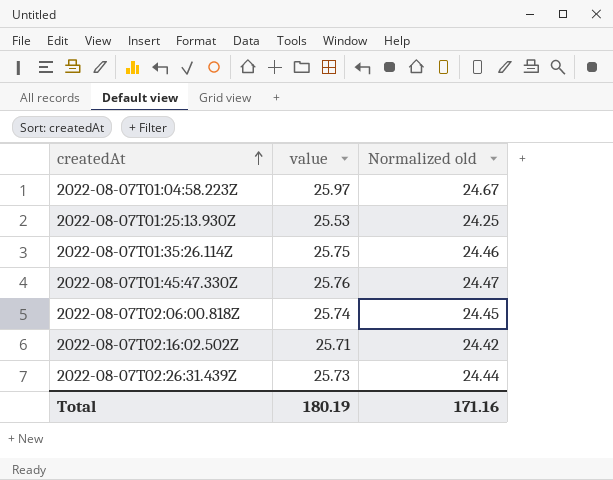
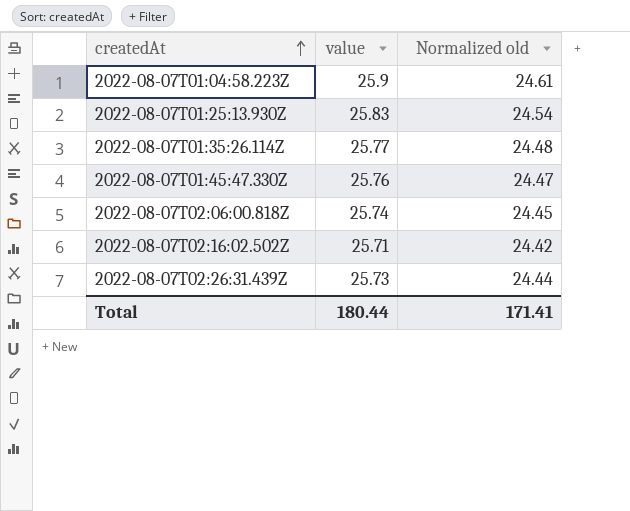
2022-08-07T01:04:58.223Z | value: 25.97 -> 25.9
2022-08-07T01:04:58.223Z | Normalized old: 24.67 -> 24.61
2022-08-07T01:25:13.930Z | value: 25.53 -> 25.83
2022-08-07T01:25:13.930Z | Normalized old: 24.25 -> 24.54
2022-08-07T01:35:26.114Z | value: 25.75 -> 25.77
2022-08-07T01:35:26.114Z | Normalized old: 24.46 -> 24.48
Total | value: 180.19 -> 180.44
Total | Normalized old: 171.16 -> 171.41

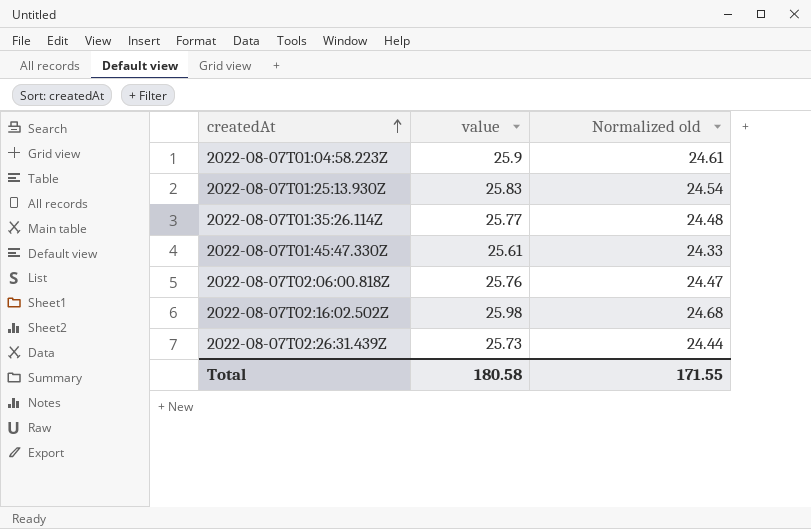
2022-08-07T01:45:47.330Z | value: 25.76 -> 25.61
2022-08-07T01:45:47.330Z | Normalized old: 24.47 -> 24.33
2022-08-07T02:06:00.818Z | value: 25.74 -> 25.76
2022-08-07T02:06:00.818Z | Normalized old: 24.45 -> 24.47
2022-08-07T02:16:02.502Z | value: 25.71 -> 25.98
2022-08-07T02:16:02.502Z | Normalized old: 24.42 -> 24.68
Total | value: 180.44 -> 180.58
Total | Normalized old: 171.41 -> 171.55

